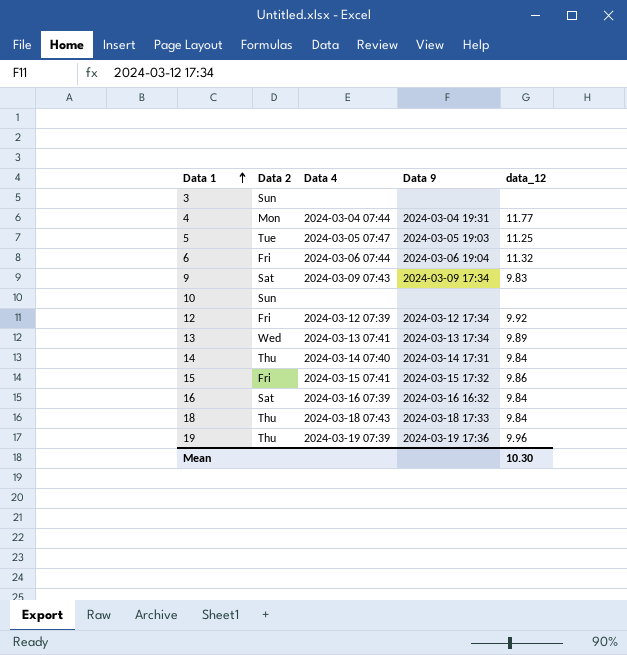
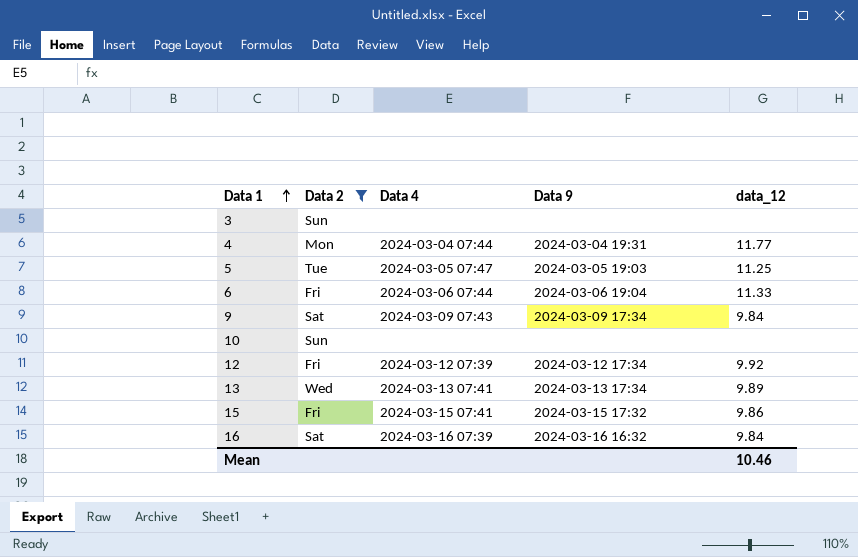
filter: none -> Data 2 != Thu
6 | data_12: 11.32 -> 11.33
9 | data_12: 9.83 -> 9.84
Mean | data_12: 10.30 -> 10.46

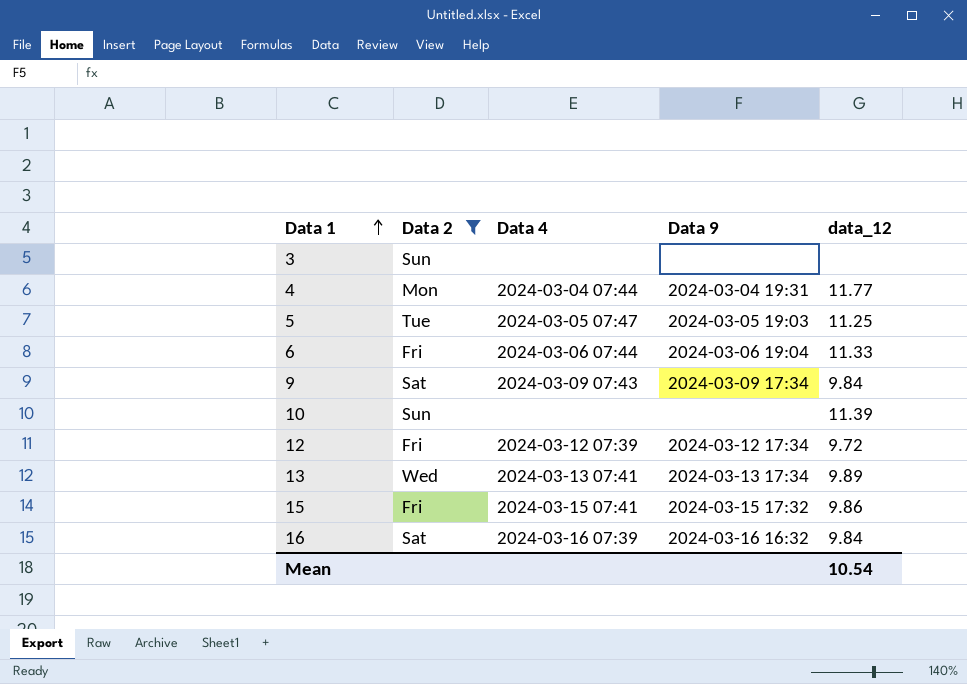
10 | data_12: none -> 11.39
12 | data_12: 9.92 -> 9.72
Mean | data_12: 10.46 -> 10.54

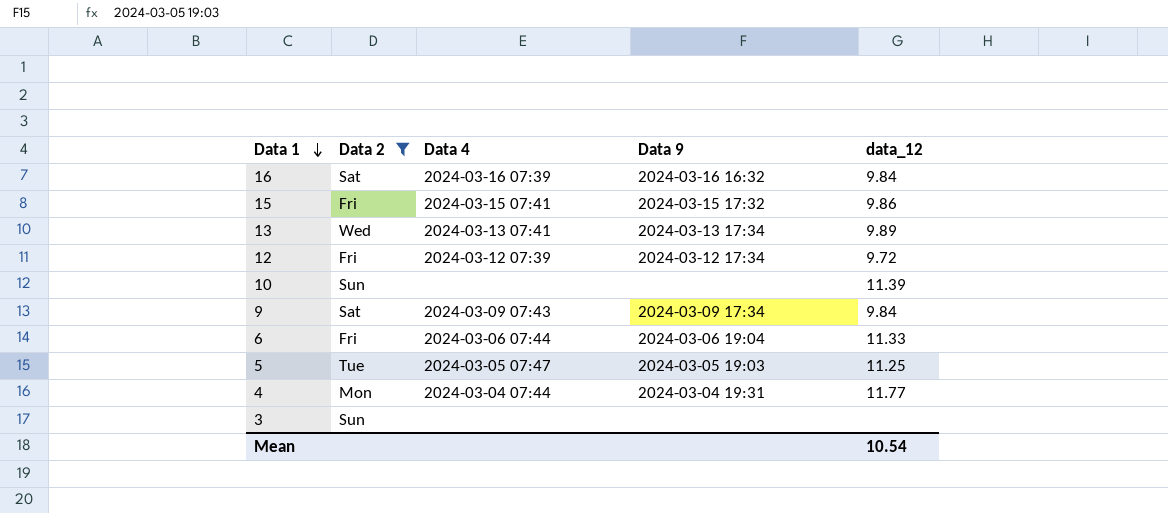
row order: Data 1 ascending -> Data 1 descending

